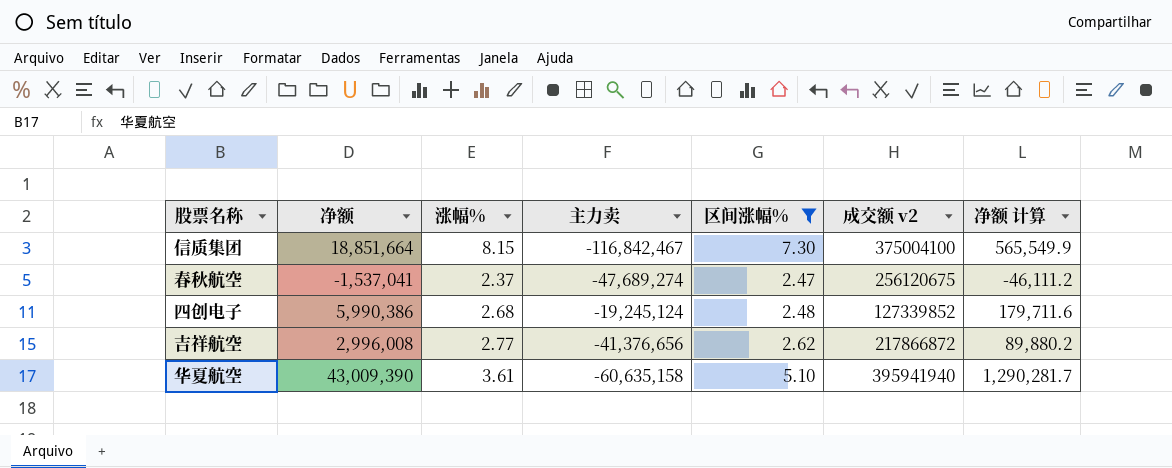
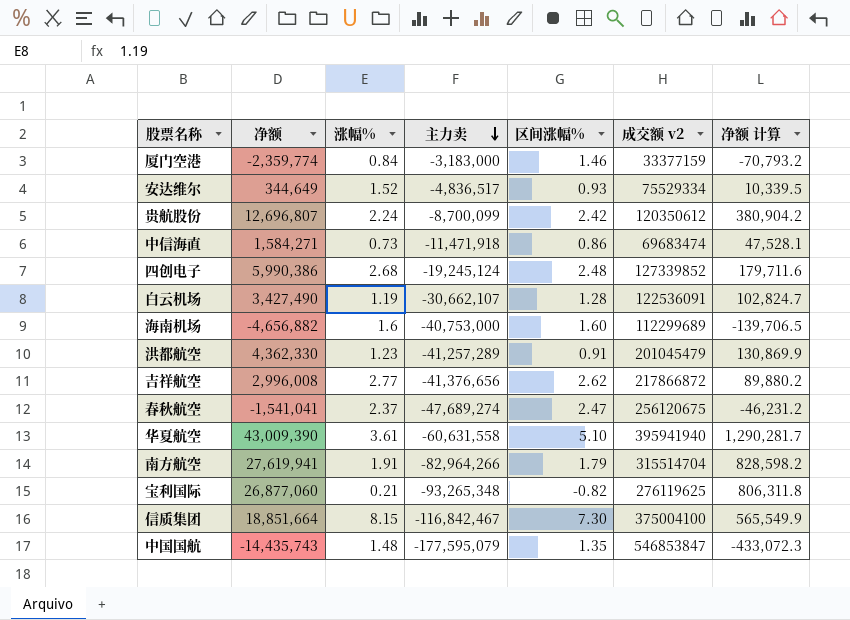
filter: 区间涨幅% >= 2.47 -> none
row order: none -> 主力卖 descending
春秋航空 | 净额: -1,537,041 -> -1,541,041
春秋航空 | 净额 计算: -46,111.2 -> -46,231.2
华夏航空 | 主力卖: -60,635,158 -> -60,631,558

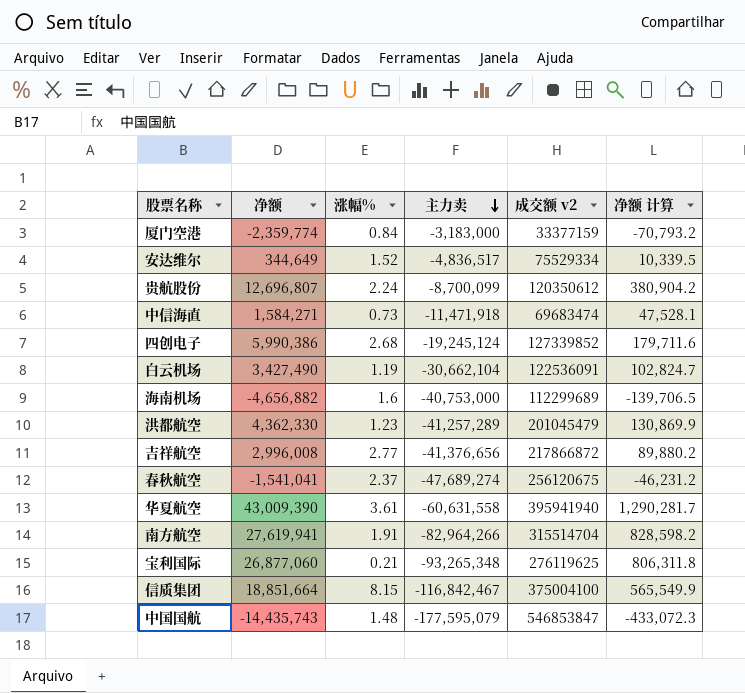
column 区间涨幅% | position: 5 -> none
白云机场 | 主力卖: -30,662,107 -> -30,662,104

